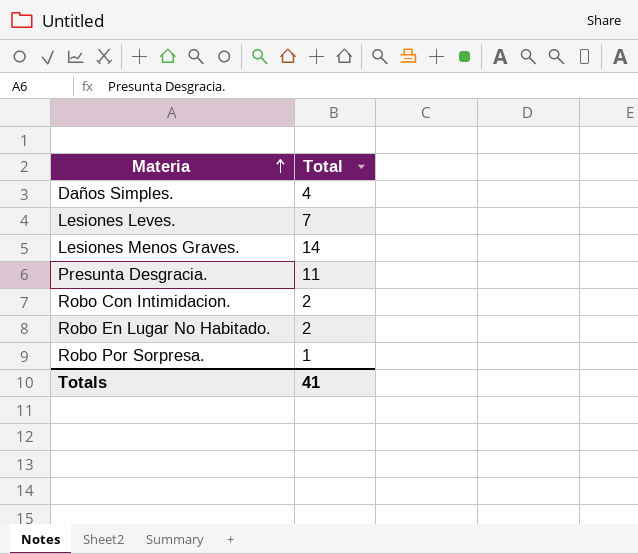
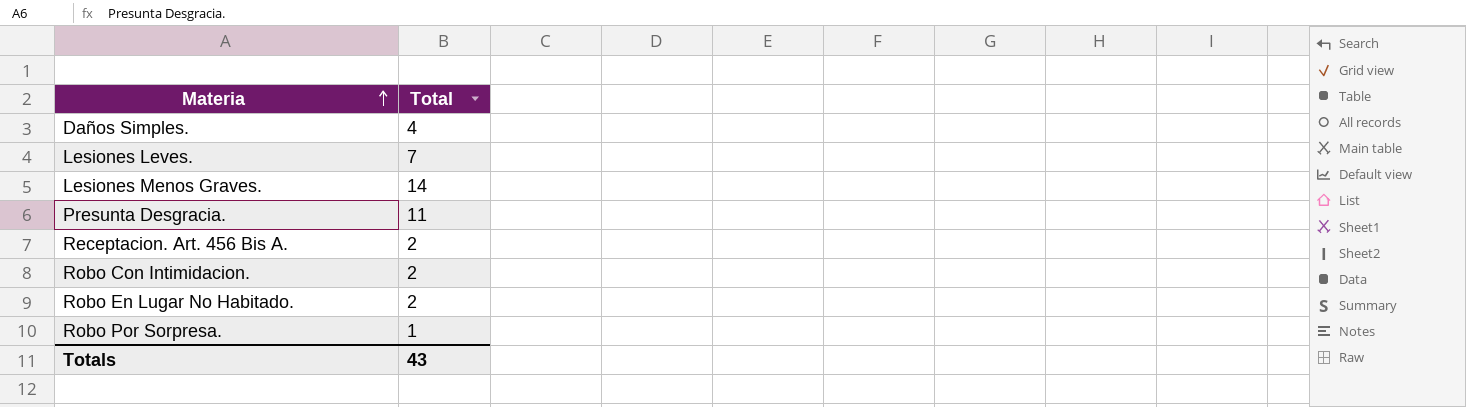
row Receptacion. Art. 456 Bis A.: none -> 2
Totals | Total: 41 -> 43

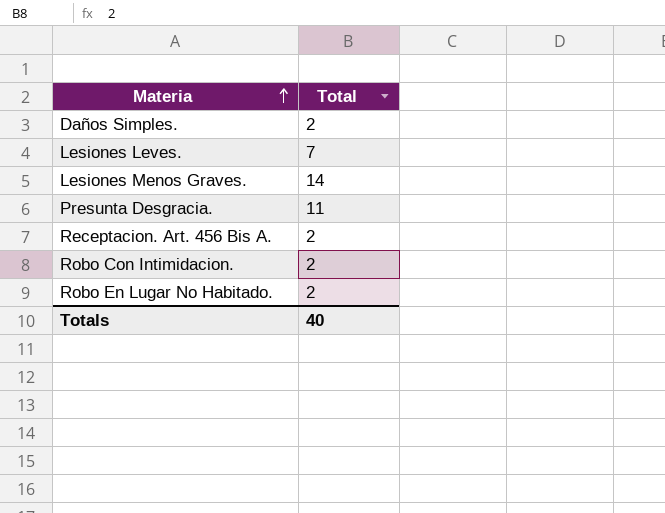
row Robo Por Sorpresa.: 1 -> none
Daños Simples. | Total: 4 -> 2
Totals | Total: 43 -> 40

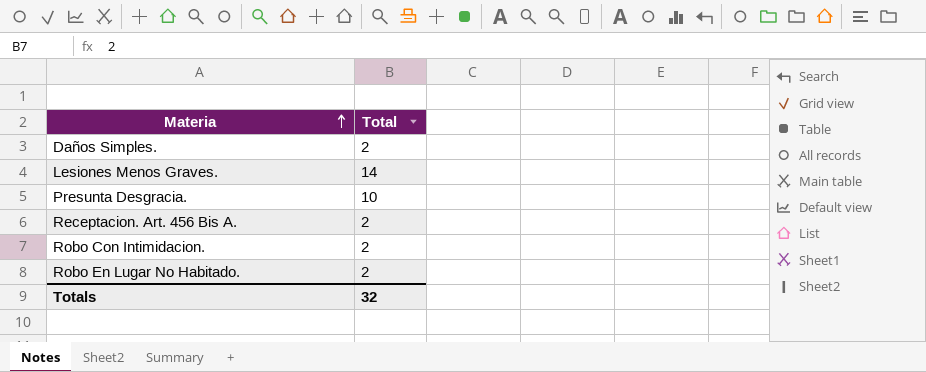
row Lesiones Leves.: 7 -> none
Presunta Desgracia. | Total: 11 -> 10
Totals | Total: 40 -> 32

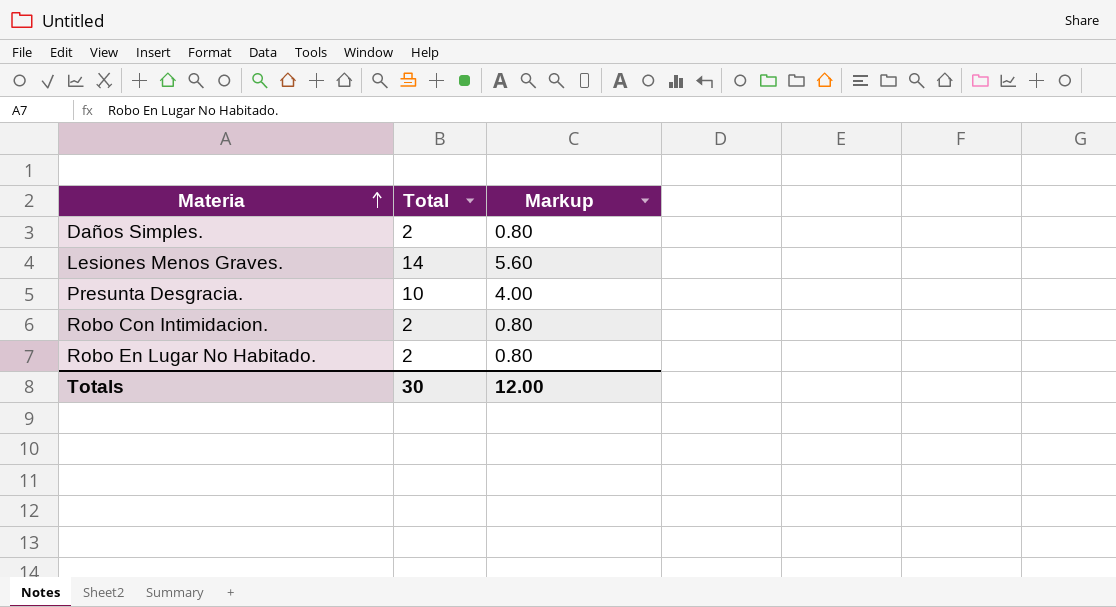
column Markup | formula: none -> [Total] * 0.4
row Receptacion. Art. 456 Bis A.: 2 -> none
Totals | Total: 32 -> 30

